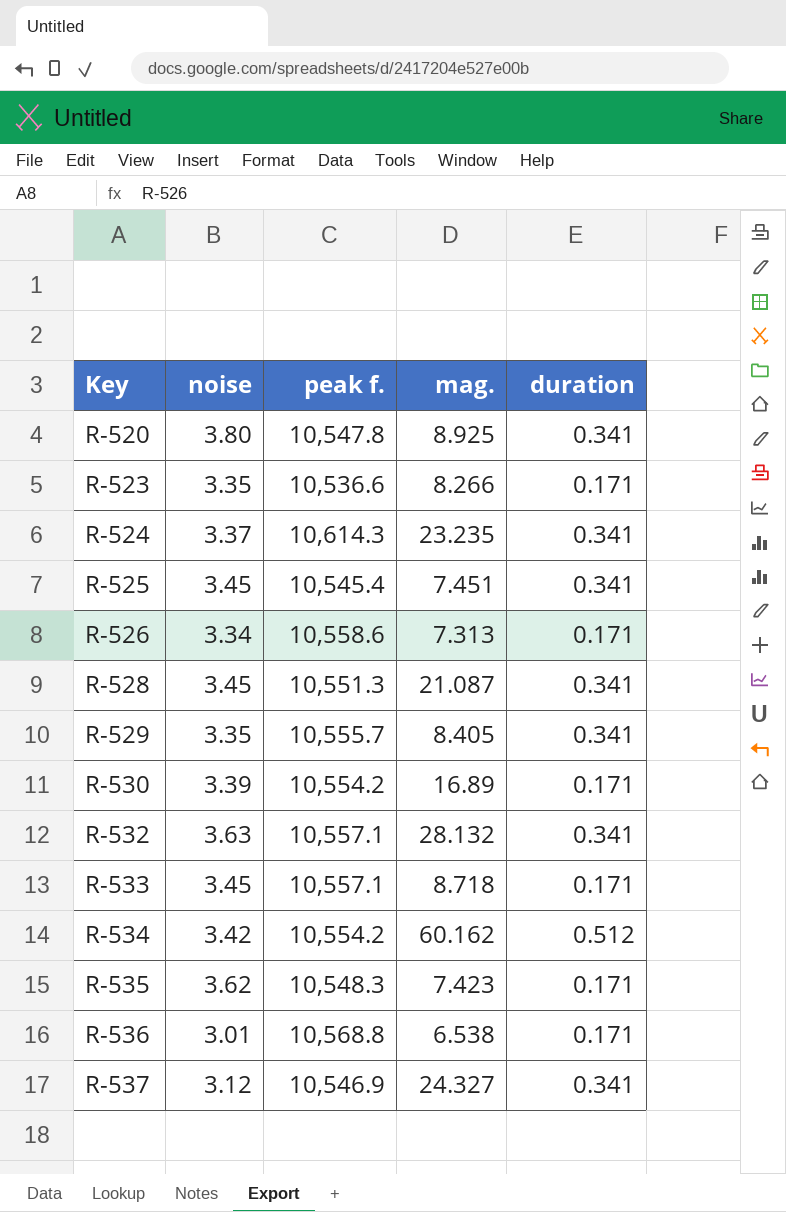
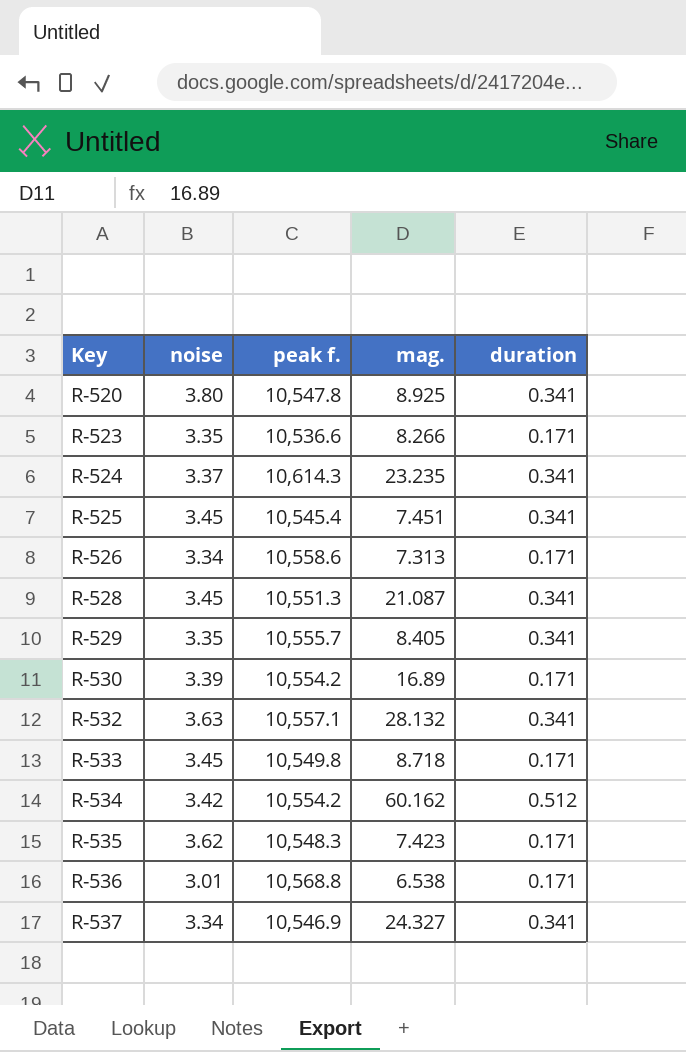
R-533 | peak f.: 10,557.1 -> 10,549.8
R-537 | noise: 3.12 -> 3.34

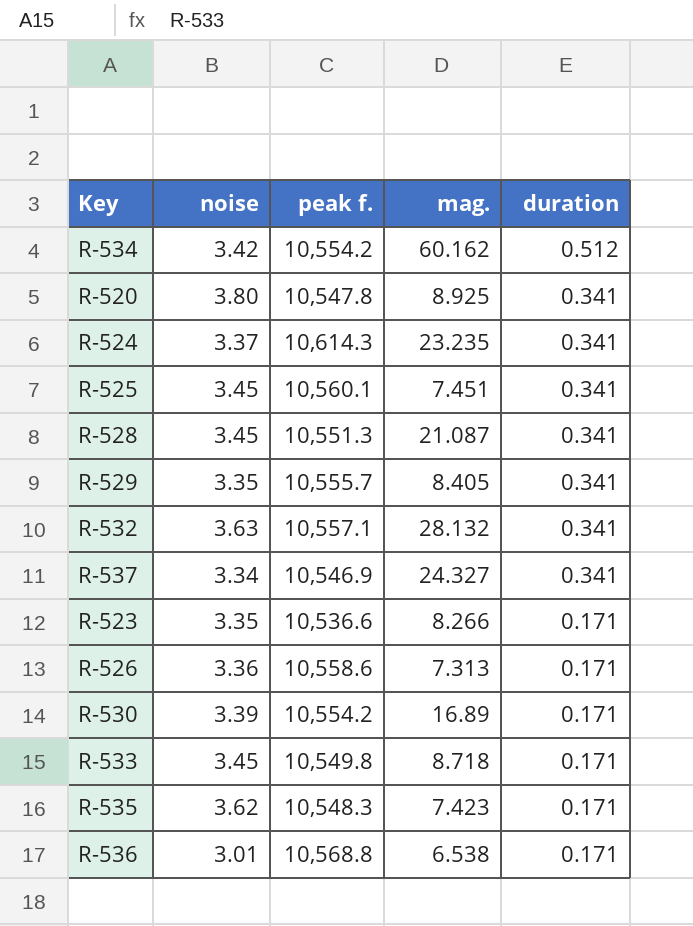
row order: Key ascending -> duration descending
R-525 | peak f.: 10,545.4 -> 10,560.1
R-526 | noise: 3.34 -> 3.36

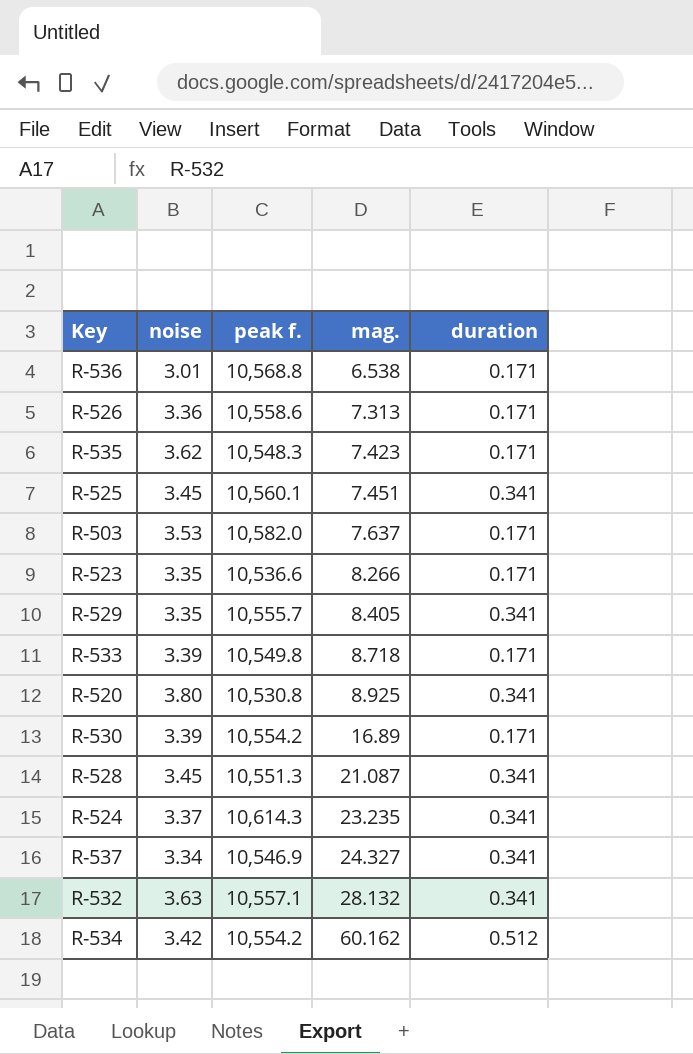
row order: duration descending -> mag. ascending
row R-503: none -> 3.53 | 10,582.0 | 7.637 | 0.171
R-533 | noise: 3.45 -> 3.39
R-520 | peak f.: 10,547.8 -> 10,530.8

